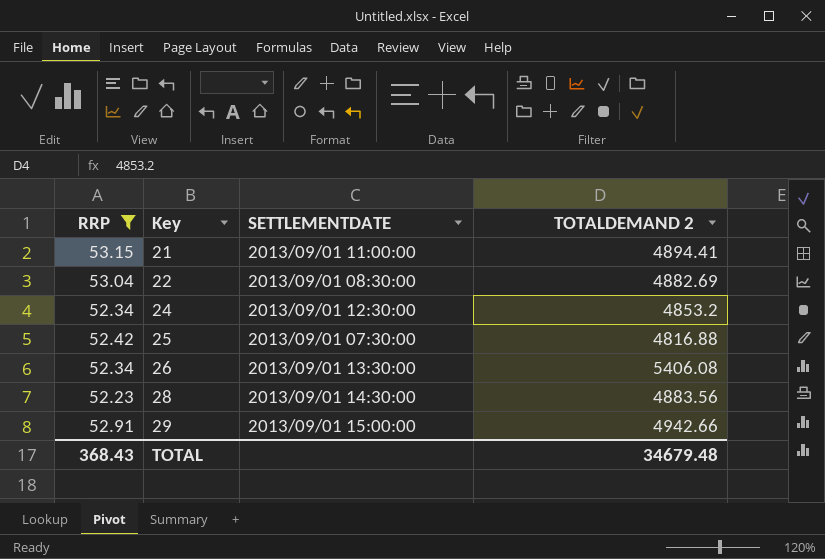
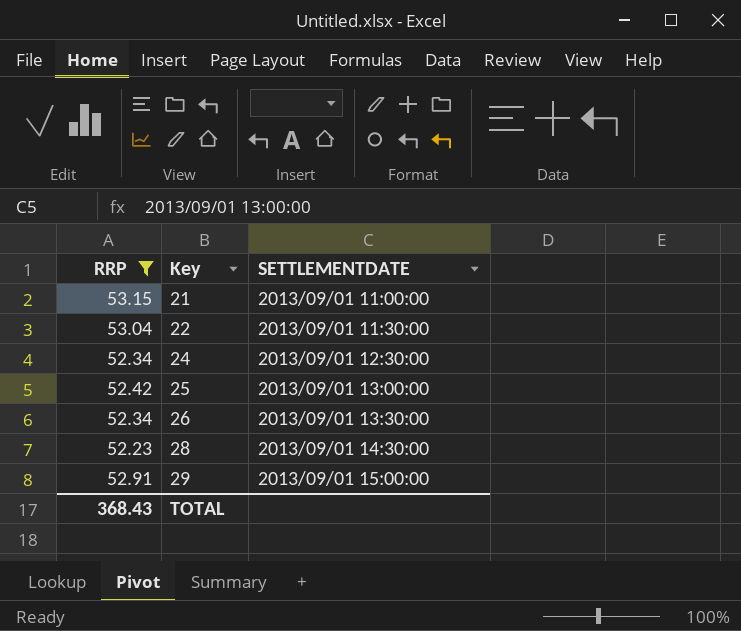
column TOTALDEMAND 2 | position: 4 -> none
22 | SETTLEMENTDATE: 2013/09/01 08:30:00 -> 2013/09/01 11:30:00
25 | SETTLEMENTDATE: 2013/09/01 07:30:00 -> 2013/09/01 13:00:00

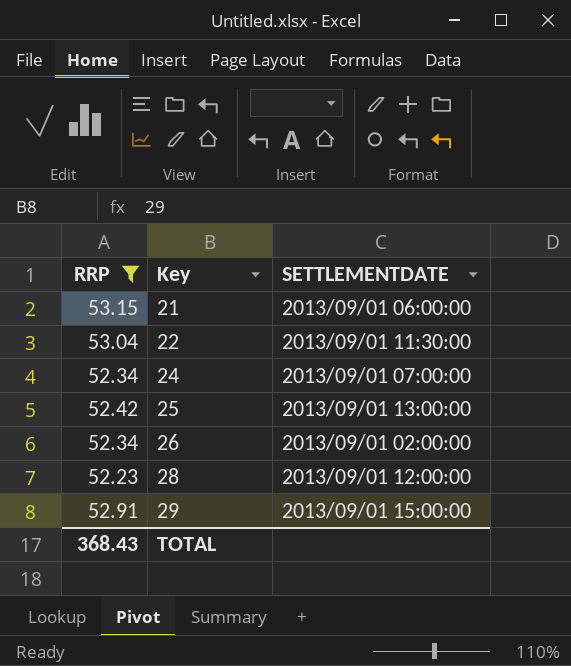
21 | SETTLEMENTDATE: 2013/09/01 11:00:00 -> 2013/09/01 06:00:00
24 | SETTLEMENTDATE: 2013/09/01 12:30:00 -> 2013/09/01 07:00:00
26 | SETTLEMENTDATE: 2013/09/01 13:30:00 -> 2013/09/01 02:00:00
28 | SETTLEMENTDATE: 2013/09/01 14:30:00 -> 2013/09/01 12:00:00

